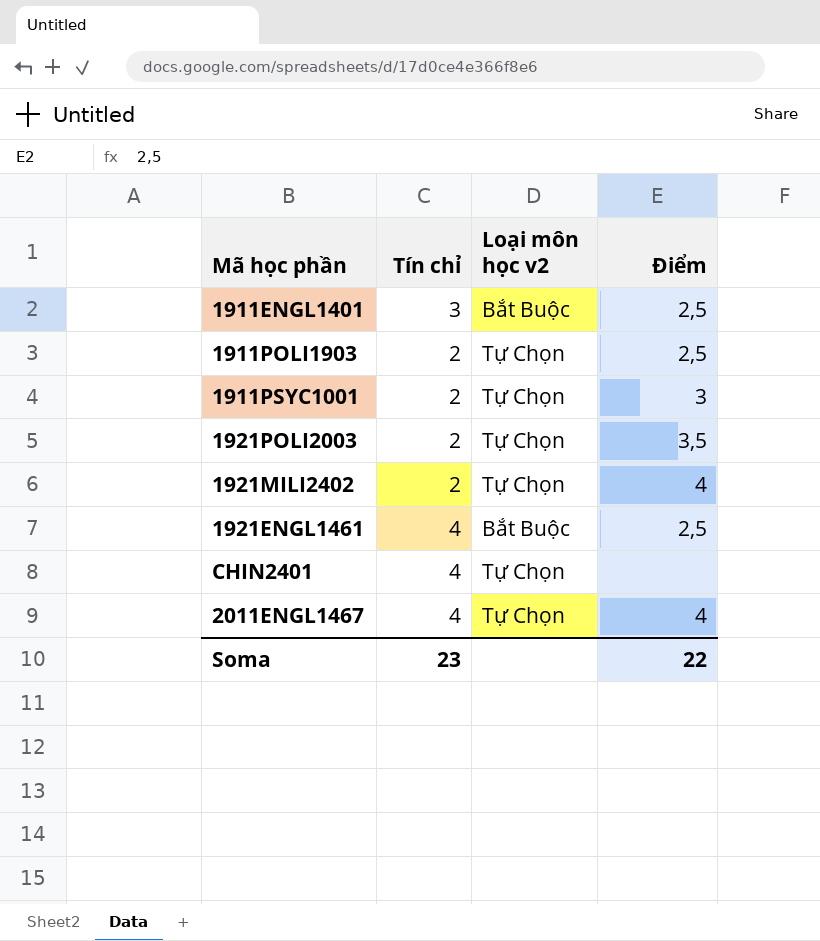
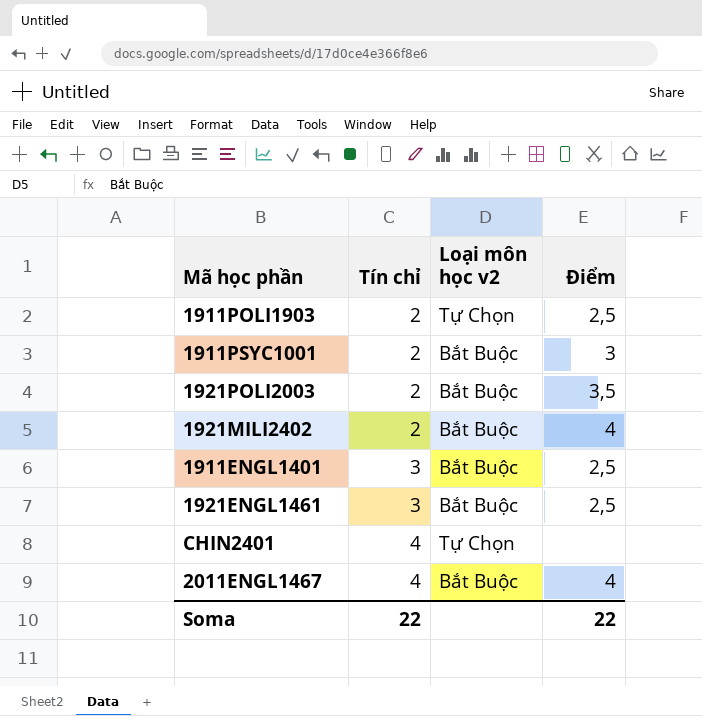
row order: none -> Tín chỉ ascending
1911PSYC1001 | Loại môn học v2: Tự Chọn -> Bắt Buộc
1921POLI2003 | Loại môn học v2: Tự Chọn -> Bắt Buộc
1921MILI2402 | Loại môn học v2: Tự Chọn -> Bắt Buộc
1921ENGL1461 | Tín chỉ: 4 -> 3
2011ENGL1467 | Loại môn học v2: Tự Chọn -> Bắt Buộc
Soma | Tín chỉ: 23 -> 22

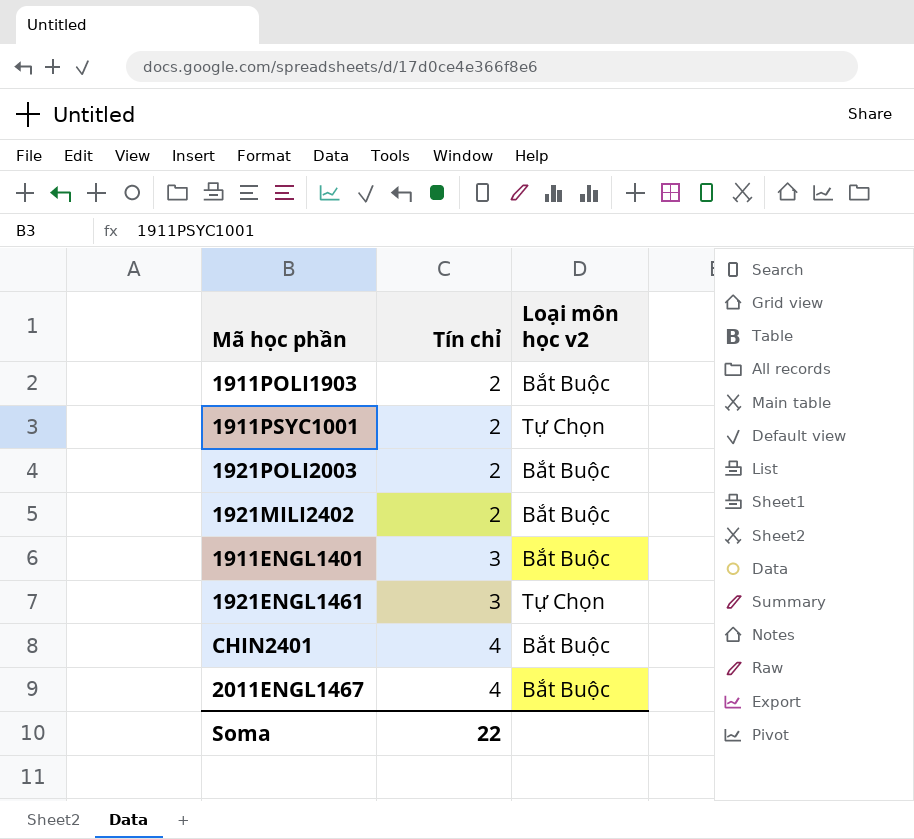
column Điểm | position: 4 -> none
1911POLI1903 | Loại môn học v2: Tự Chọn -> Bắt Buộc
1911PSYC1001 | Loại môn học v2: Bắt Buộc -> Tự Chọn
1921ENGL1461 | Loại môn học v2: Bắt Buộc -> Tự Chọn
CHIN2401 | Loại môn học v2: Tự Chọn -> Bắt Buộc

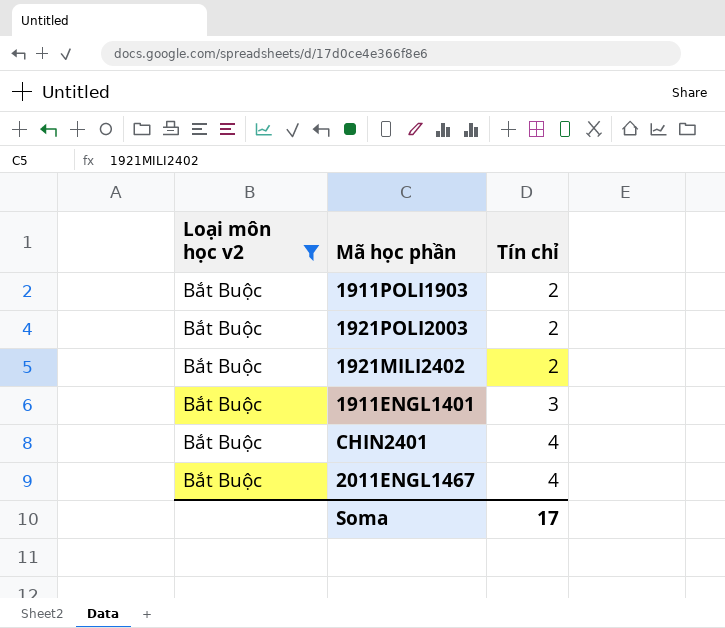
filter: none -> Loại môn học v2 = Bắt Buộc
column Loại môn học v2 | position: 3 -> 1
Soma | Tín chỉ: 22 -> 17

